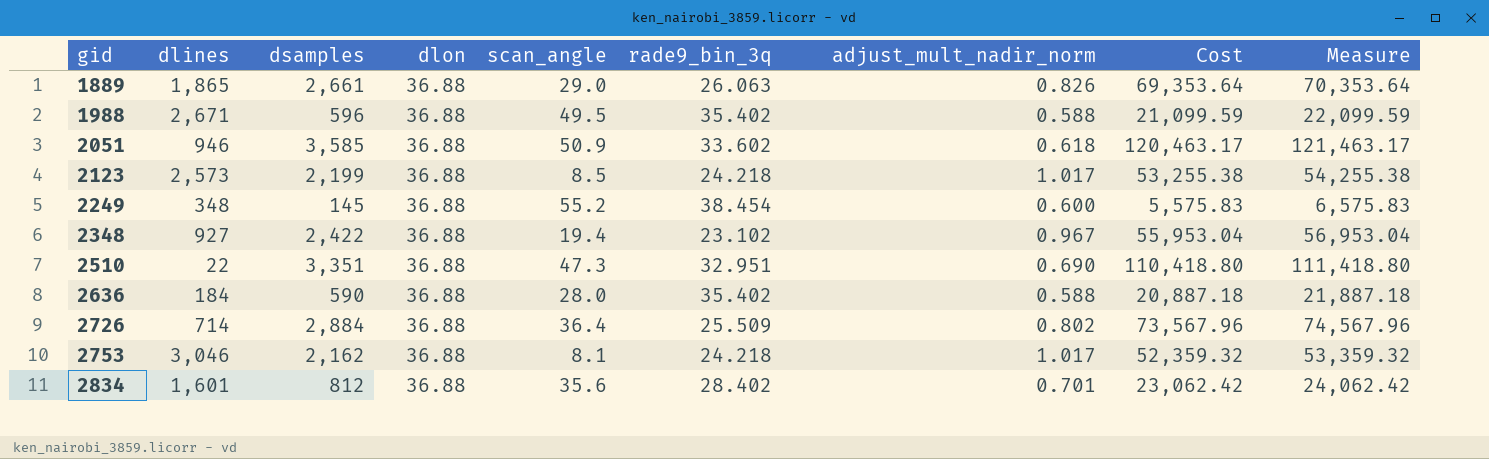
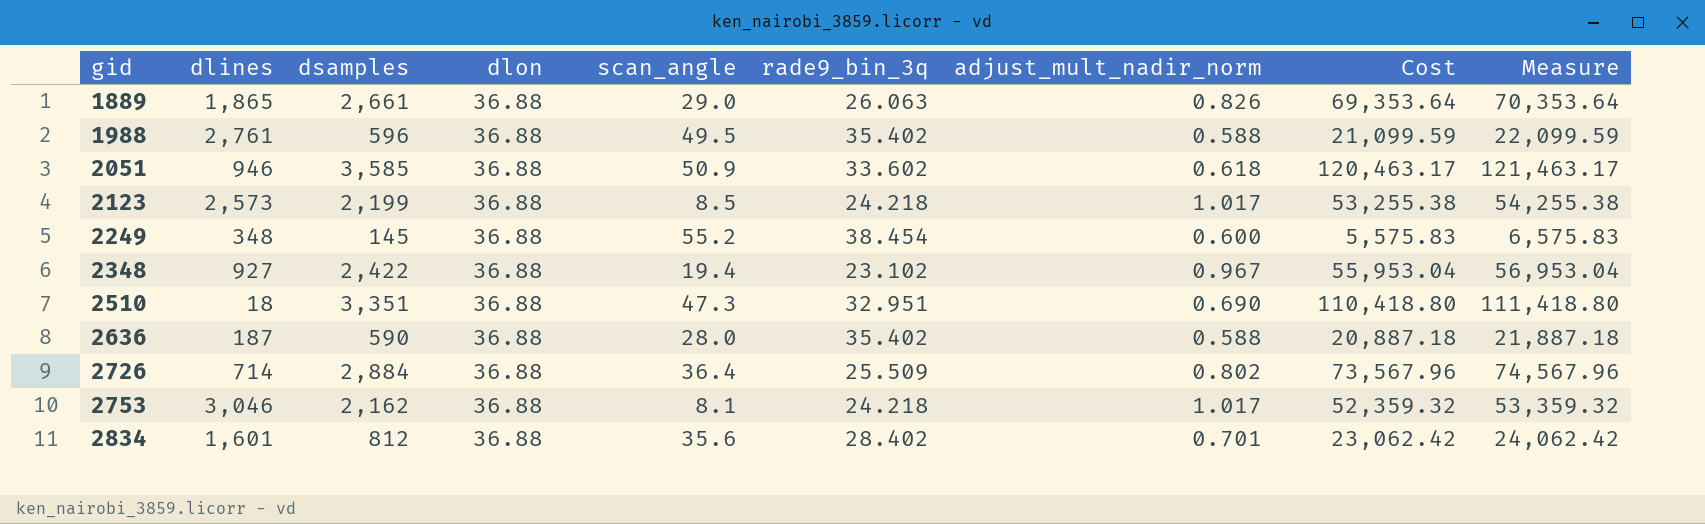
1988 | dlines: 2,671 -> 2,761
2510 | dlines: 22 -> 18
2636 | dlines: 184 -> 187

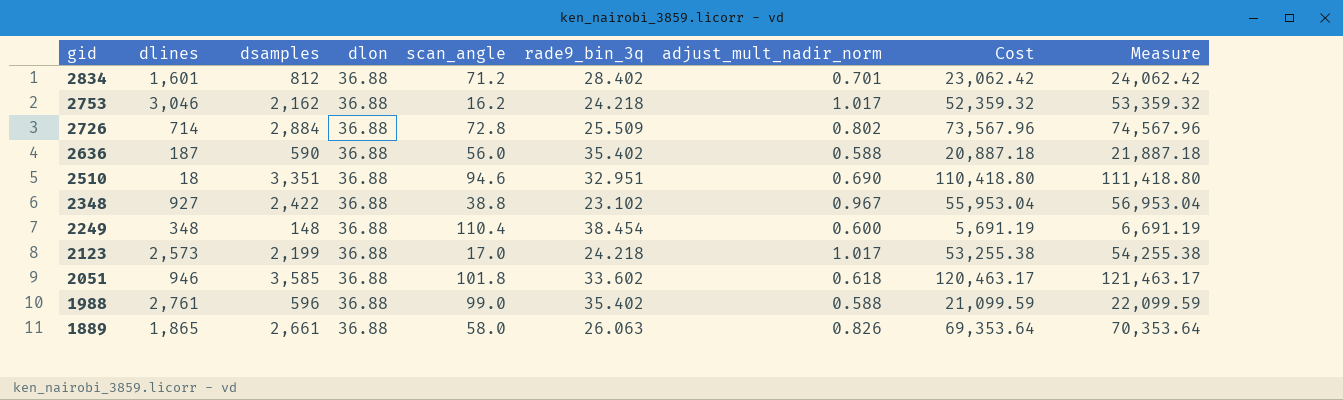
row order: gid ascending -> gid descending
2834 | scan_angle: 35.6 -> 71.2
2753 | scan_angle: 8.1 -> 16.2
2726 | scan_angle: 36.4 -> 72.8
2636 | scan_angle: 28.0 -> 56.0
2510 | scan_angle: 47.3 -> 94.6
2348 | scan_angle: 19.4 -> 38.8
2249 | dsamples: 145 -> 148
2249 | scan_angle: 55.2 -> 110.4
2249 | Cost: 5,575.83 -> 5,691.19
2249 | Measure: 6,575.83 -> 6,691.19
2123 | scan_angle: 8.5 -> 17.0
2051 | scan_angle: 50.9 -> 101.8
1988 | scan_angle: 49.5 -> 99.0
1889 | scan_angle: 29.0 -> 58.0

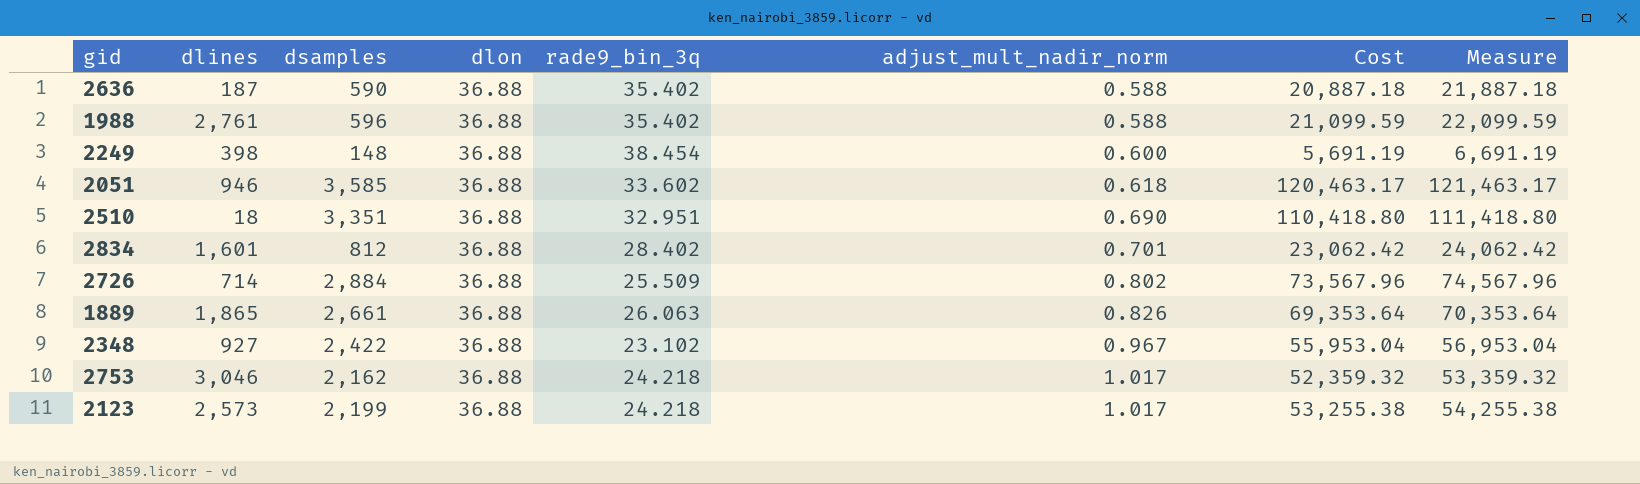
row order: gid descending -> adjust_mult_nadir_norm ascending
column scan_angle | position: 5 -> none
2249 | dlines: 348 -> 398

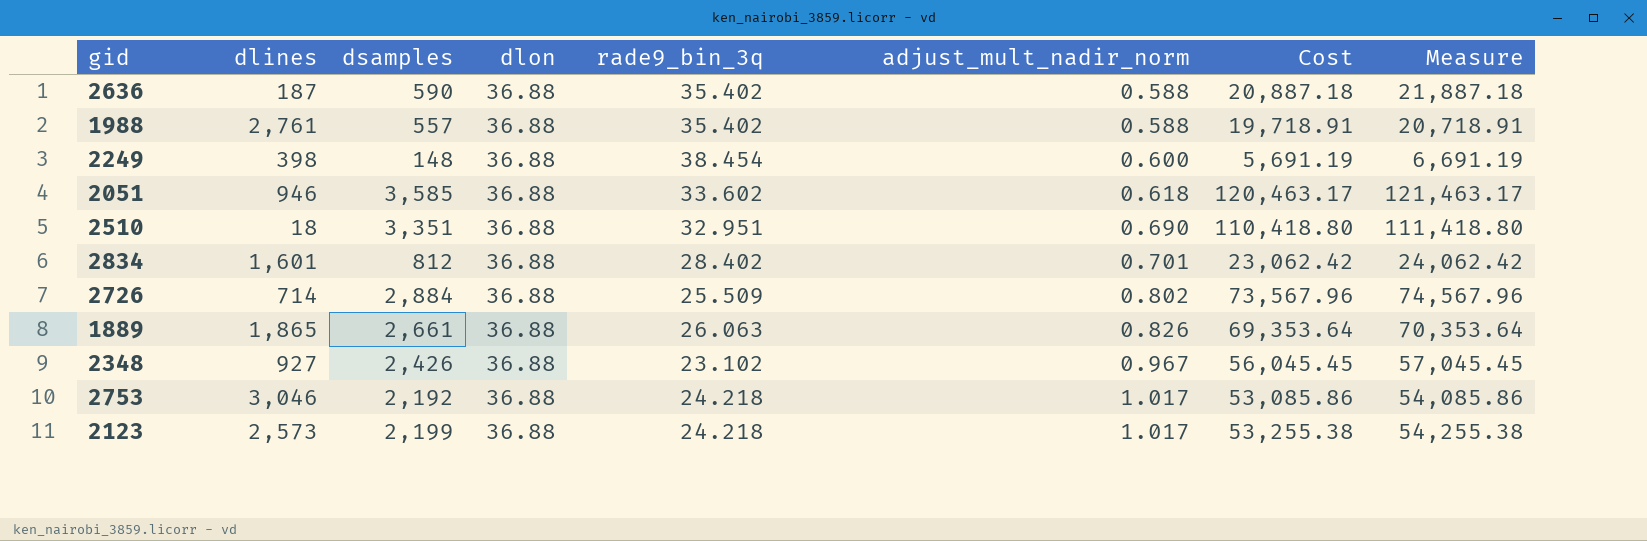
1988 | dsamples: 596 -> 557
1988 | Cost: 21,099.59 -> 19,718.91
1988 | Measure: 22,099.59 -> 20,718.91
2348 | dsamples: 2,422 -> 2,426
2348 | Cost: 55,953.04 -> 56,045.45
2348 | Measure: 56,953.04 -> 57,045.45
2753 | dsamples: 2,162 -> 2,192
2753 | Cost: 52,359.32 -> 53,085.86
2753 | Measure: 53,359.32 -> 54,085.86

